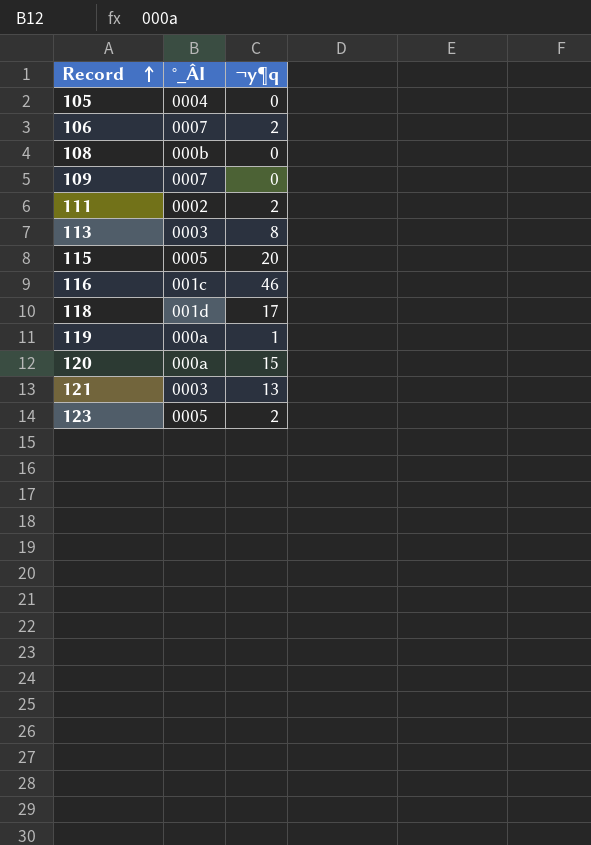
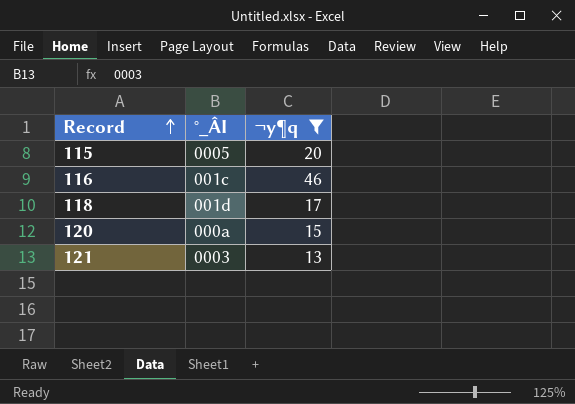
filter: none -> ¬y¶q >= 13

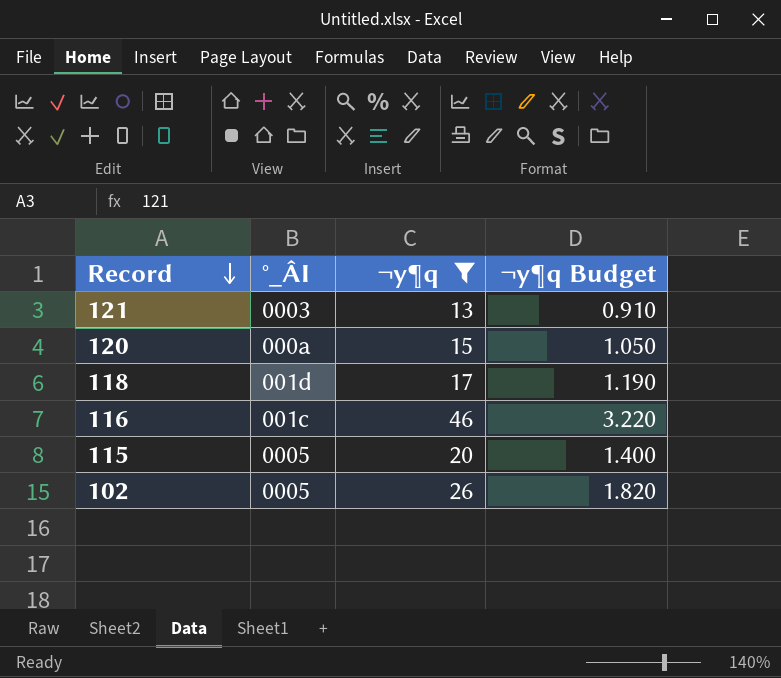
row order: Record ascending -> Record descending
column ¬y¶q Budget | formula: none -> [¬y¶q] * 0.07
row 102: none -> 0005 | 26 | 1.820

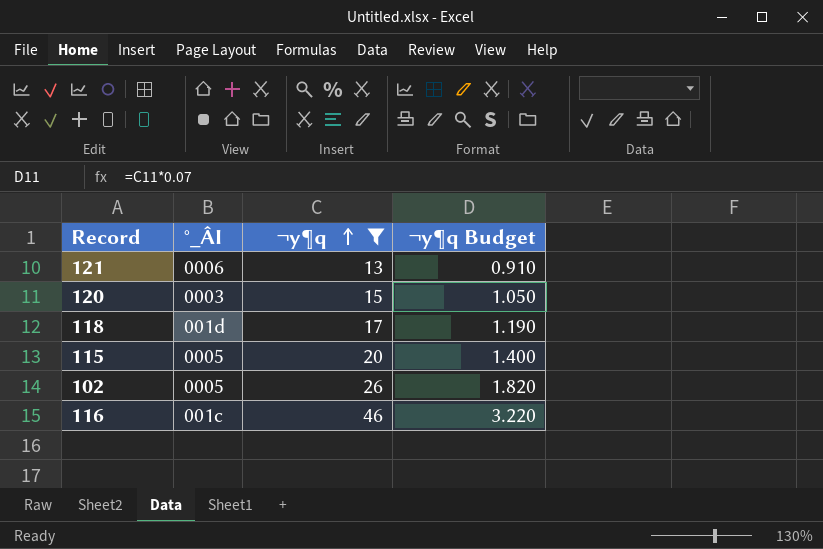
row order: Record descending -> ¬y¶q ascending
121 | °_ÂI: 0003 -> 0006
120 | °_ÂI: 000a -> 0003

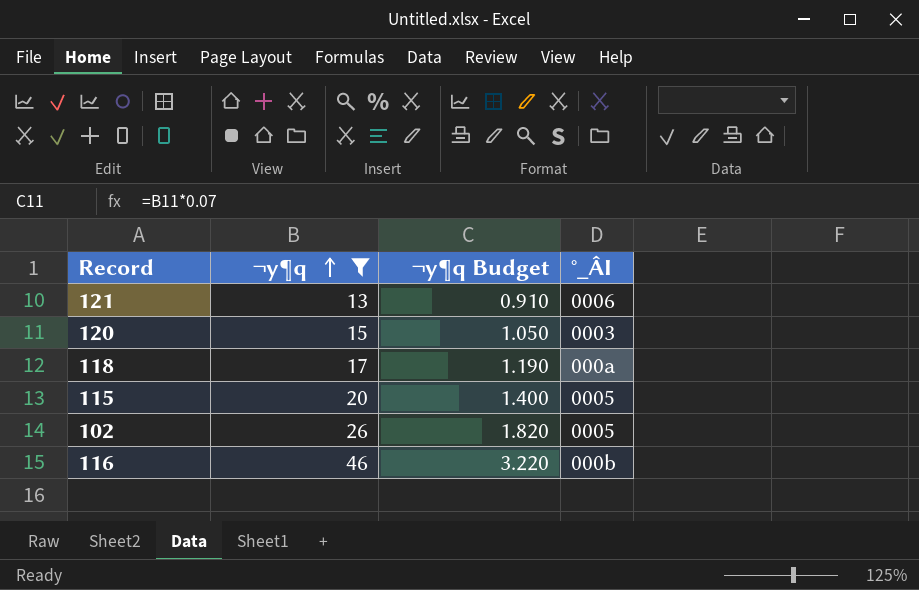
column °_ÂI | position: 2 -> 4
118 | °_ÂI: 001d -> 000a
116 | °_ÂI: 001c -> 000b

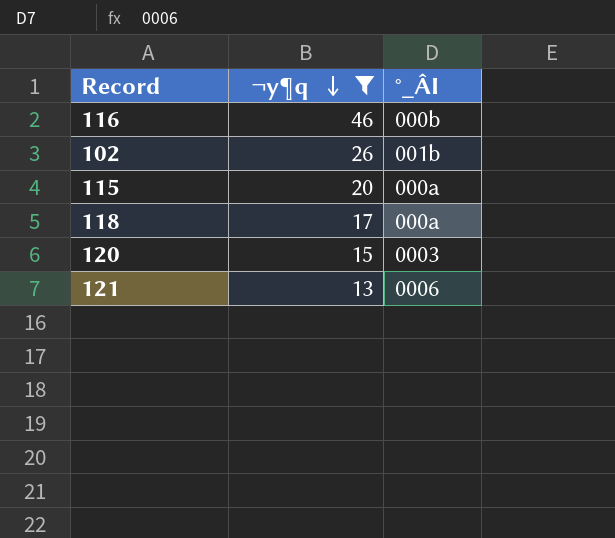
row order: ¬y¶q ascending -> ¬y¶q descending
column ¬y¶q Budget | formula: [¬y¶q] * 0.07 -> none
102 | °_ÂI: 0005 -> 001b
115 | °_ÂI: 0005 -> 000a

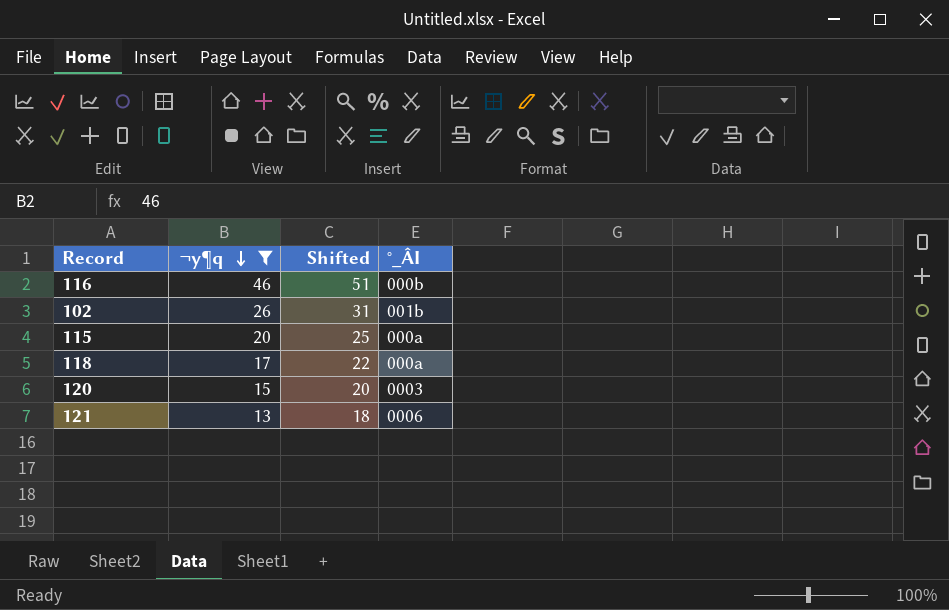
column Shifted | formula: none -> [¬y¶q] + 5

